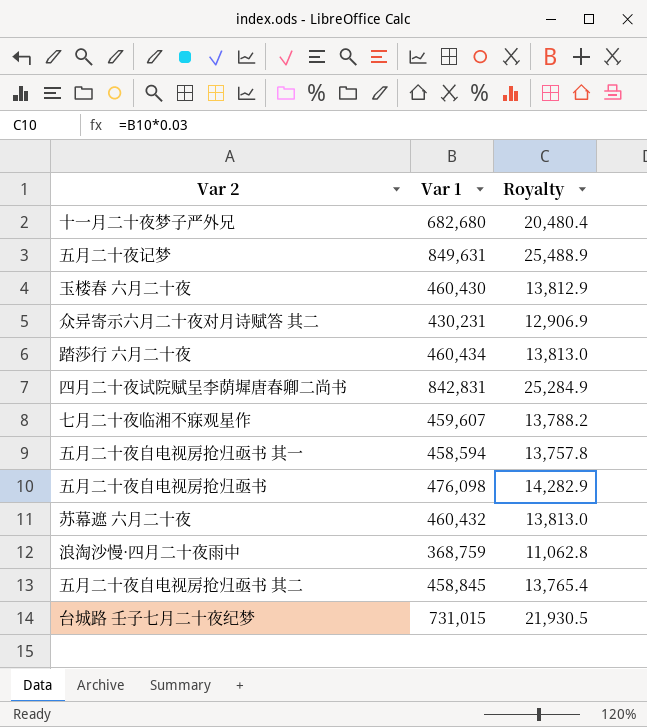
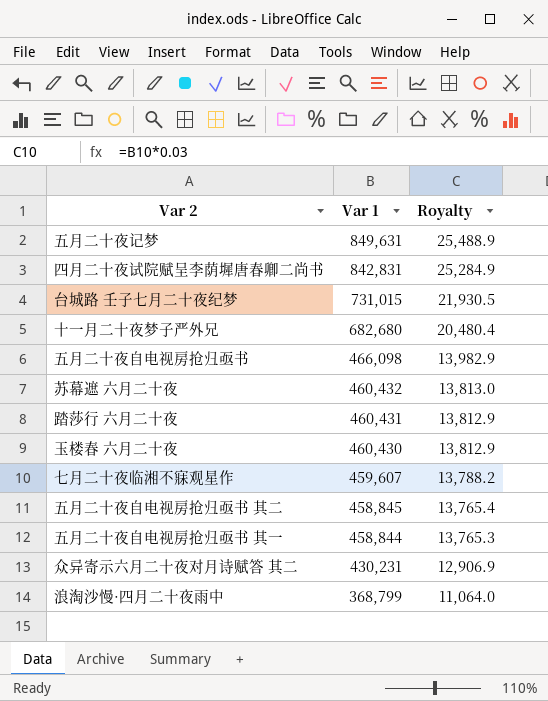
row order: none -> Var 1 descending
五月二十夜自电视房抢归亟书 | Var 1: 476,098 -> 466,098
五月二十夜自电视房抢归亟书 | Royalty: 14,282.9 -> 13,982.9
踏莎行 六月二十夜 | Var 1: 460,434 -> 460,431
踏莎行 六月二十夜 | Royalty: 13,813.0 -> 13,812.9
五月二十夜自电视房抢归亟书 其一 | Var 1: 458,594 -> 458,844
五月二十夜自电视房抢归亟书 其一 | Royalty: 13,757.8 -> 13,765.3
浪淘沙慢·四月二十夜雨中 | Var 1: 368,759 -> 368,799
浪淘沙慢·四月二十夜雨中 | Royalty: 11,062.8 -> 11,064.0

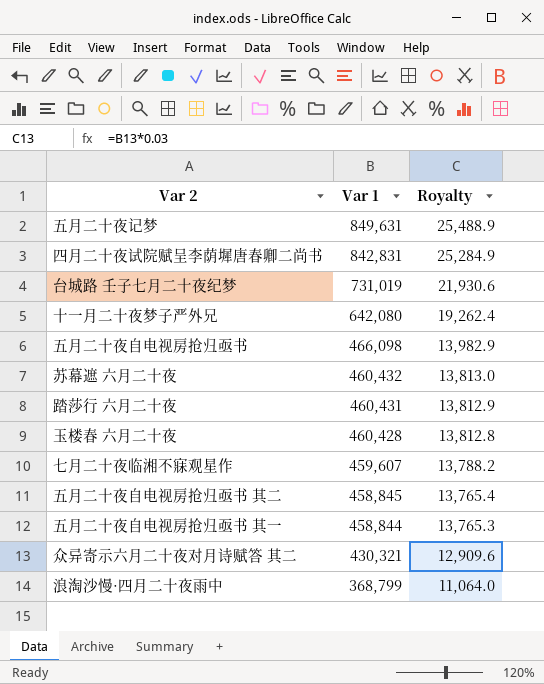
台城路 壬子七月二十夜纪梦 | Var 1: 731,015 -> 731,019
台城路 壬子七月二十夜纪梦 | Royalty: 21,930.5 -> 21,930.6
十一月二十夜梦子严外兄 | Var 1: 682,680 -> 642,080
十一月二十夜梦子严外兄 | Royalty: 20,480.4 -> 19,262.4
玉楼春 六月二十夜 | Var 1: 460,430 -> 460,428
玉楼春 六月二十夜 | Royalty: 13,812.9 -> 13,812.8
众异寄示六月二十夜对月诗赋答 其二 | Var 1: 430,231 -> 430,321
众异寄示六月二十夜对月诗赋答 其二 | Royalty: 12,906.9 -> 12,909.6

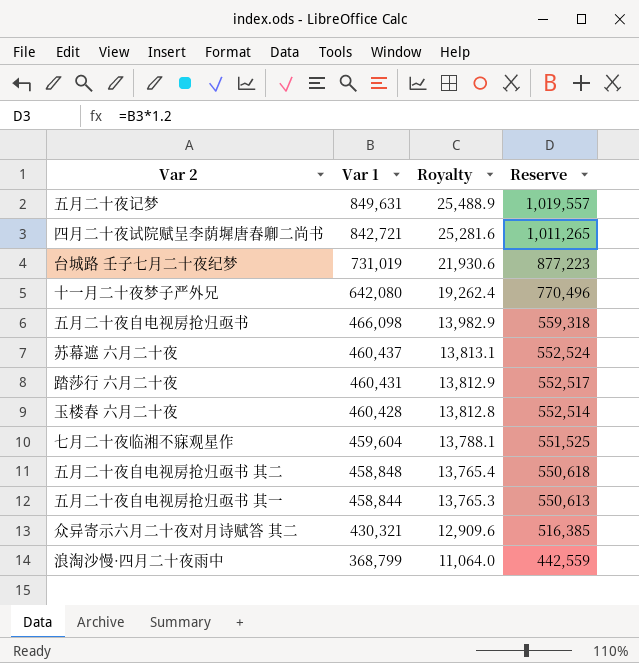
column Reserve | formula: none -> [Var 1] * 1.2
四月二十夜试院赋呈李荫墀唐春卿二尚书 | Var 1: 842,831 -> 842,721
四月二十夜试院赋呈李荫墀唐春卿二尚书 | Royalty: 25,284.9 -> 25,281.6
苏幕遮 六月二十夜 | Var 1: 460,432 -> 460,437
苏幕遮 六月二十夜 | Royalty: 13,813.0 -> 13,813.1
七月二十夜临湘不寐观星作 | Var 1: 459,607 -> 459,604
七月二十夜临湘不寐观星作 | Royalty: 13,788.2 -> 13,788.1
五月二十夜自电视房抢归亟书 其二 | Var 1: 458,845 -> 458,848

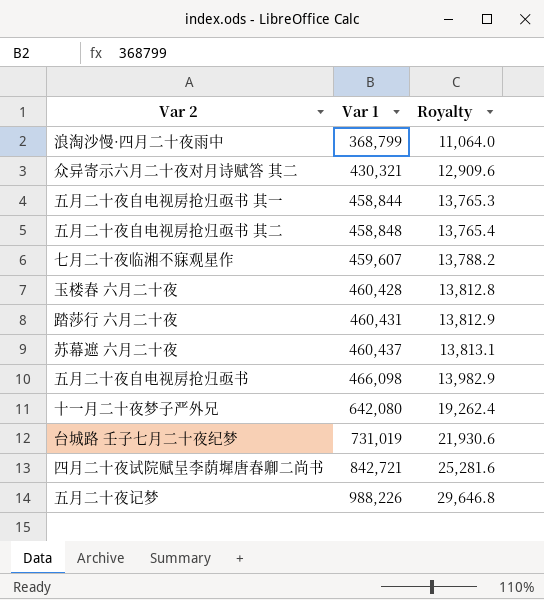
row order: Var 1 descending -> Var 1 ascending
column Reserve | formula: [Var 1] * 1.2 -> none
七月二十夜临湘不寐观星作 | Var 1: 459,604 -> 459,607
七月二十夜临湘不寐观星作 | Royalty: 13,788.1 -> 13,788.2
五月二十夜记梦 | Var 1: 849,631 -> 988,226
五月二十夜记梦 | Royalty: 25,488.9 -> 29,646.8

